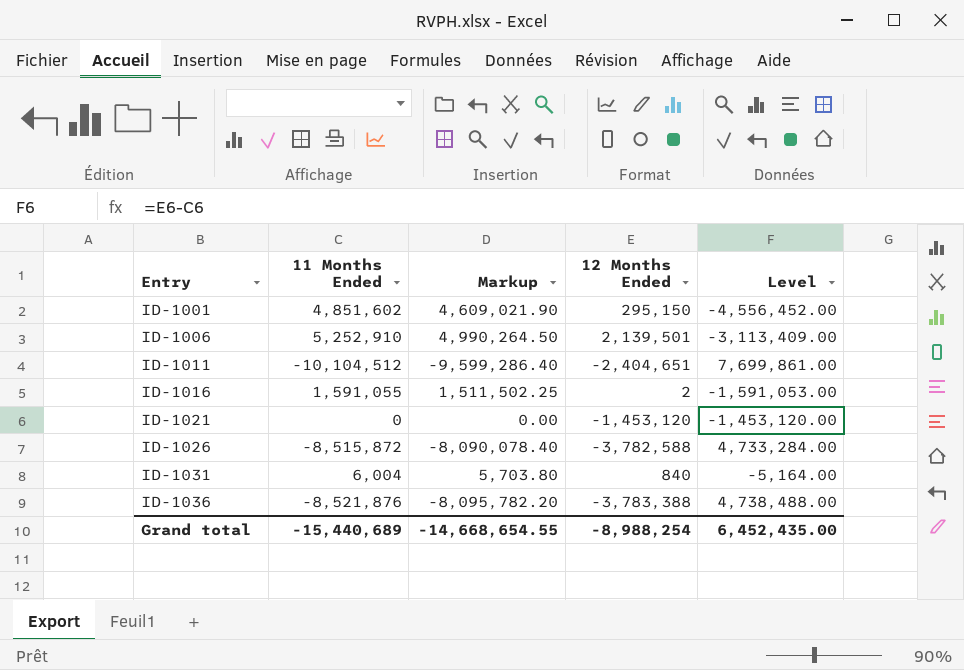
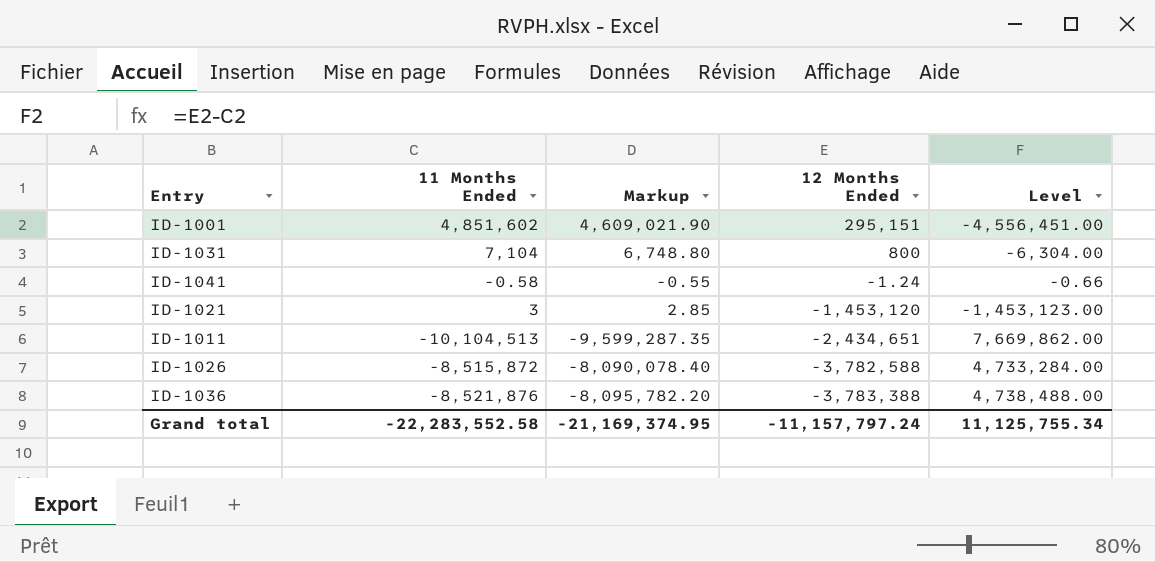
row order: Entry ascending -> 12 Months Ended descending
row ID-1006: 5,252,910 | 4,990,264.50 | 2,139,501 | -3,113,409.00 -> none
row ID-1016: 1,591,055 | 1,511,502.25 | 2 | -1,591,053.00 -> none
ID-1001 | 12 Months Ended: 295,150 -> 295,151
ID-1001 | Level: -4,556,452.00 -> -4,556,451.00
ID-1031 | 11 Months Ended: 6,004 -> 7,104
ID-1031 | Markup: 5,703.80 -> 6,748.80
ID-1031 | 12 Months Ended: 840 -> 800
ID-1031 | Level: -5,164.00 -> -6,304.00
row ID-1041: none -> -0.58 | -0.55 | -1.24 | -0.66
ID-1021 | 11 Months Ended: 0 -> 3
ID-1021 | Markup: 0.00 -> 2.85
ID-1021 | Level: -1,453,120.00 -> -1,453,123.00
ID-1011 | 11 Months Ended: -10,104,512 -> -10,104,513
ID-1011 | Markup: -9,599,286.40 -> -9,599,287.35
ID-1011 | 12 Months Ended: -2,404,651 -> -2,434,651
ID-1011 | Level: 7,699,861.00 -> 7,669,862.00
Grand total | 11 Months Ended: -15,440,689 -> -22,283,552.58
Grand total | Markup: -14,668,654.55 -> -21,169,374.95
Grand total | 12 Months Ended: -8,988,254 -> -11,157,797.24
Grand total | Level: 6,452,435.00 -> 11,125,755.34

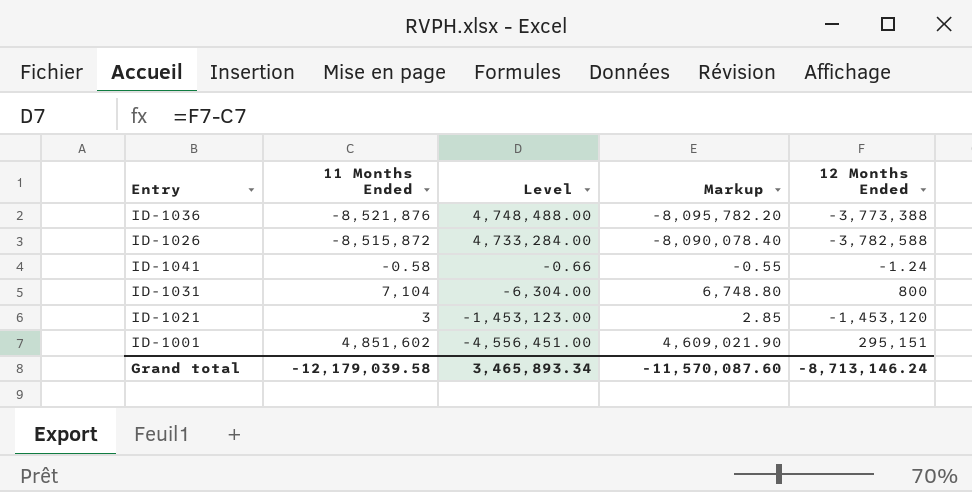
row order: 12 Months Ended descending -> Level descending
column Level | position: 5 -> 3
row ID-1011: -10,104,513 | -9,599,287.35 | -2,434,651 | 7,669,862.00 -> none
ID-1036 | Level: 4,738,488.00 -> 4,748,488.00
ID-1036 | 12 Months Ended: -3,783,388 -> -3,773,388
Grand total | 11 Months Ended: -22,283,552.58 -> -12,179,039.58
Grand total | Level: 11,125,755.34 -> 3,465,893.34
Grand total | Markup: -21,169,374.95 -> -11,570,087.60
Grand total | 12 Months Ended: -11,157,797.24 -> -8,713,146.24

